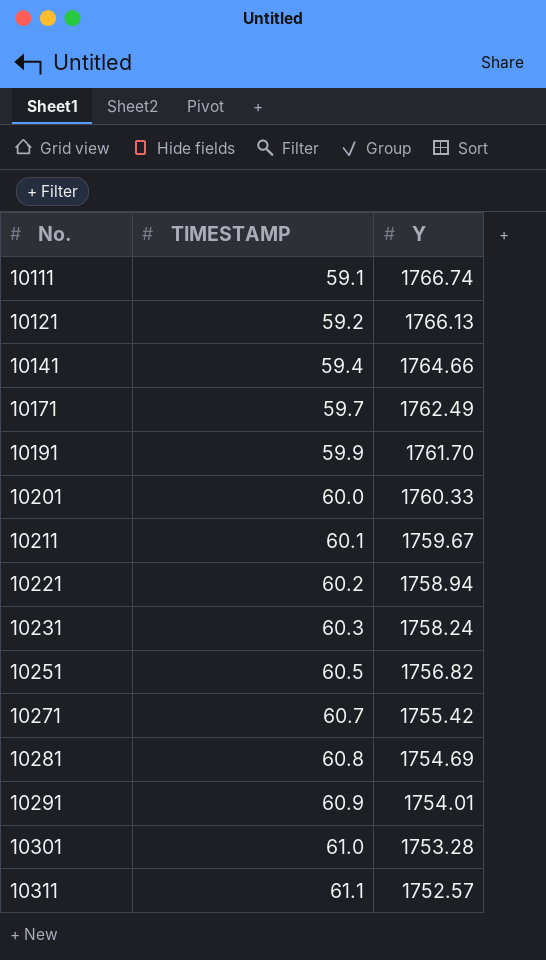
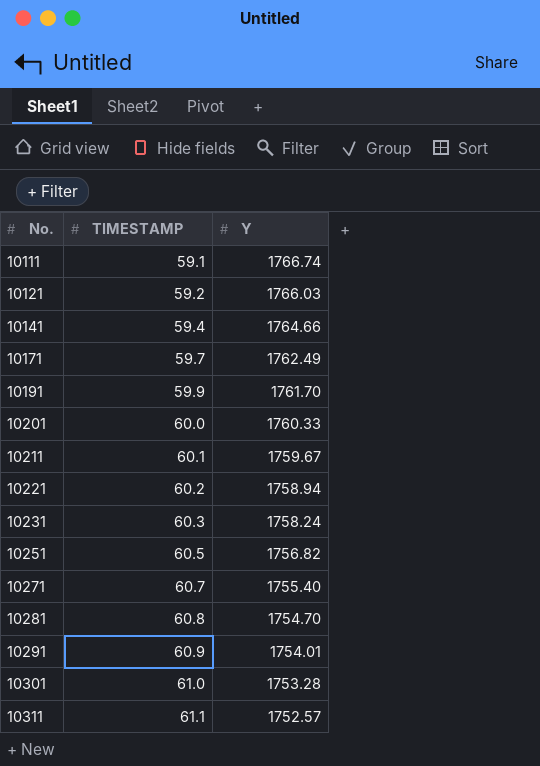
10121 | Y: 1766.13 -> 1766.03
10271 | Y: 1755.42 -> 1755.40
10281 | Y: 1754.69 -> 1754.70

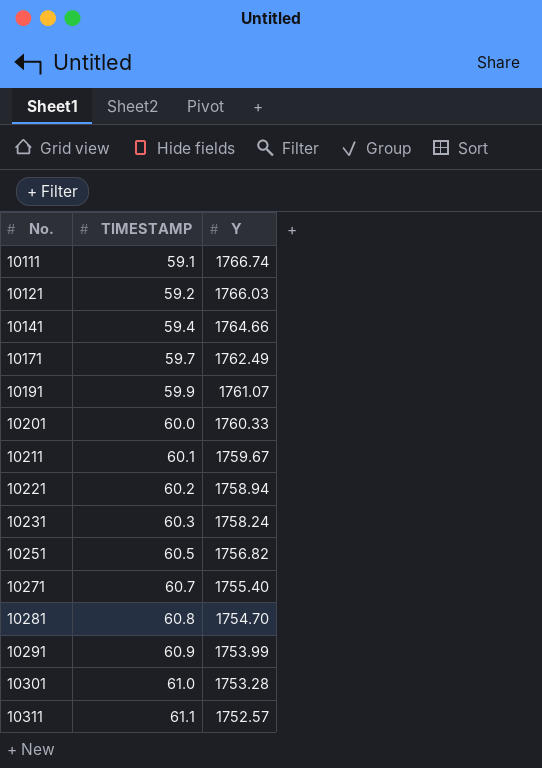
10191 | Y: 1761.70 -> 1761.07
10291 | Y: 1754.01 -> 1753.99

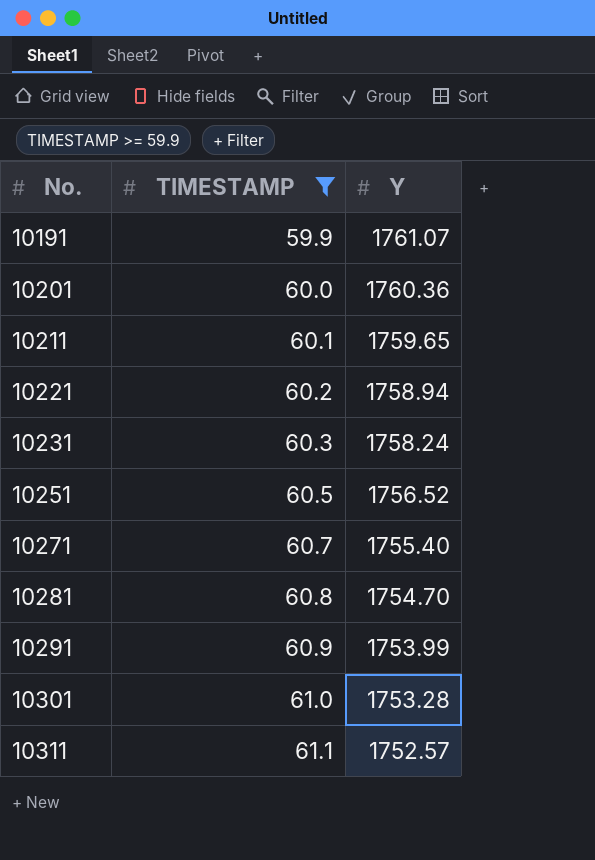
filter: none -> TIMESTAMP >= 59.9
10201 | Y: 1760.33 -> 1760.36
10211 | Y: 1759.67 -> 1759.65
10251 | Y: 1756.82 -> 1756.52

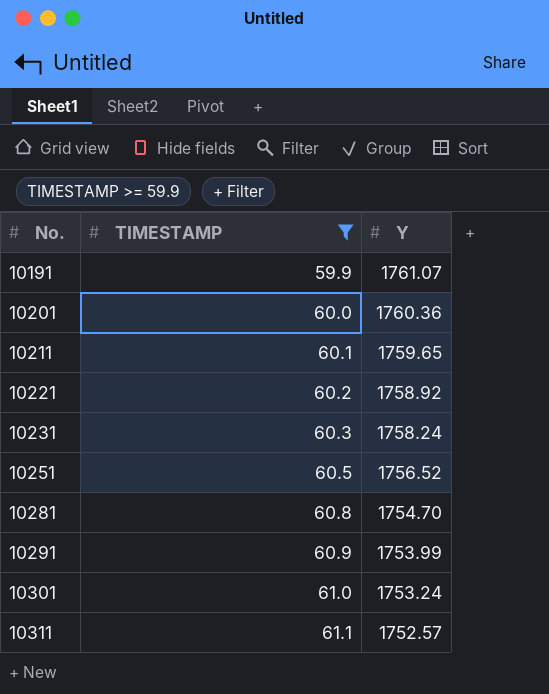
row 10271: 60.7 | 1755.40 -> none
10221 | Y: 1758.94 -> 1758.92
10301 | Y: 1753.28 -> 1753.24

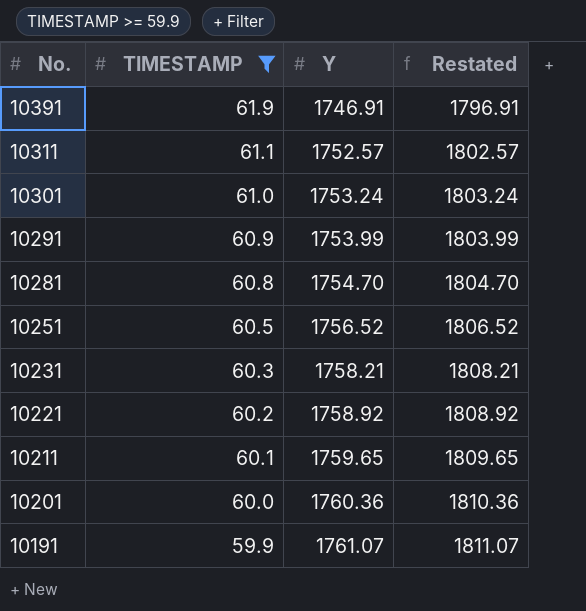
row order: No. ascending -> No. descending
column Restated | formula: none -> [Y] + 50
row 10391: none -> 61.9 | 1746.91 | 1796.91
10231 | Y: 1758.24 -> 1758.21

